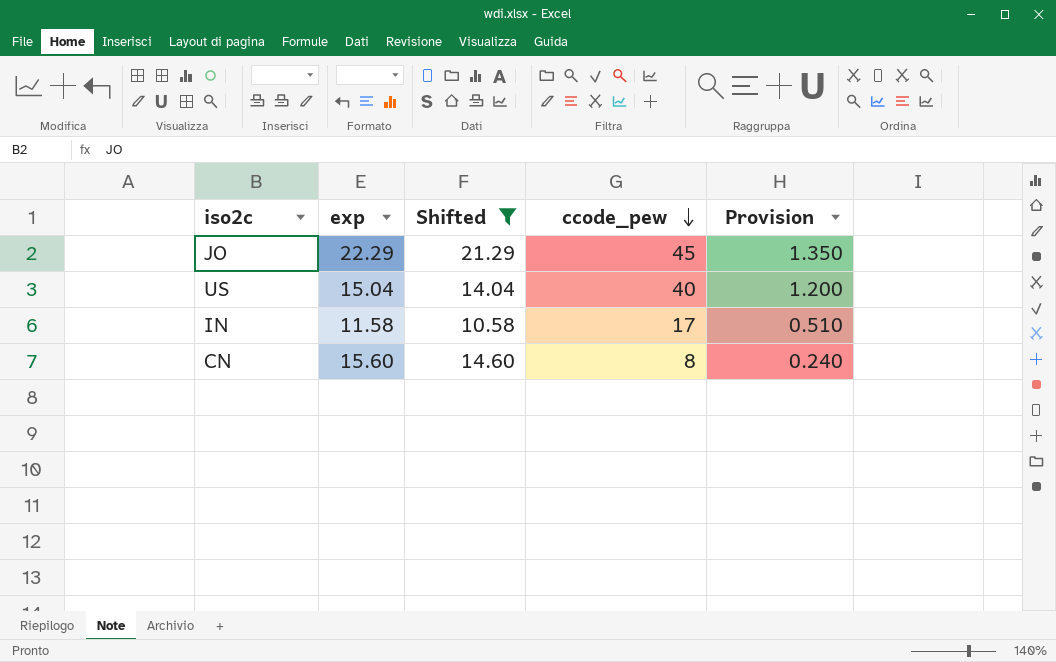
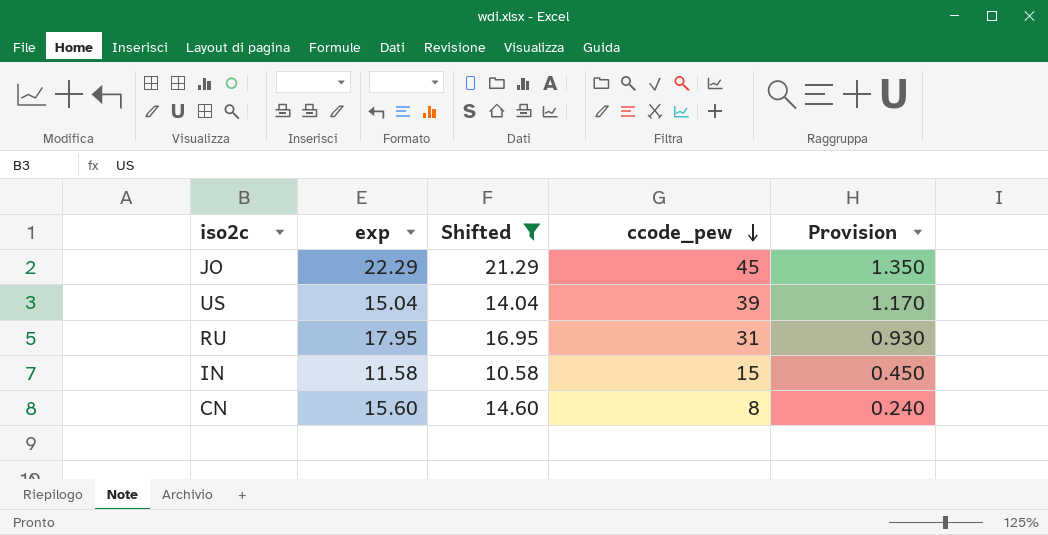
US | ccode_pew: 40 -> 39
US | Provision: 1.200 -> 1.170
row RU: none -> 17.95 | 16.95 | 31 | 0.930
IN | ccode_pew: 17 -> 15
IN | Provision: 0.510 -> 0.450

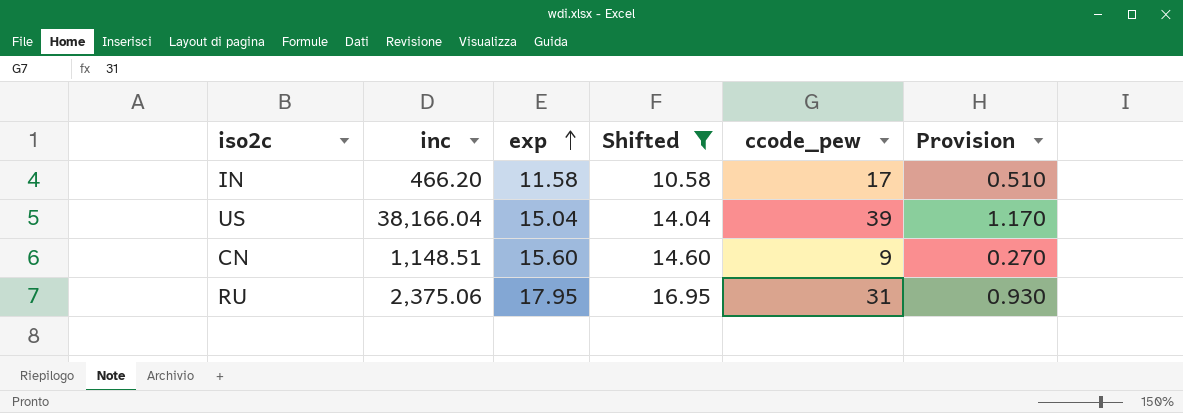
row order: ccode_pew descending -> exp ascending
column inc | position: none -> 2
row JO: 22.29 | 21.29 | 45 | 1.350 -> none
IN | ccode_pew: 15 -> 17
IN | Provision: 0.450 -> 0.510
CN | ccode_pew: 8 -> 9
CN | Provision: 0.240 -> 0.270

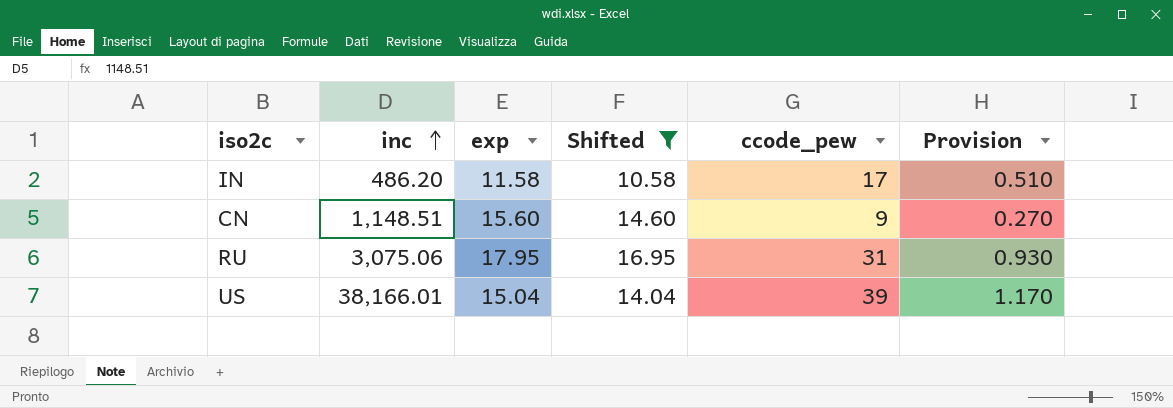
row order: exp ascending -> inc ascending
IN | inc: 466.20 -> 486.20
RU | inc: 2,375.06 -> 3,075.06
US | inc: 38,166.04 -> 38,166.01

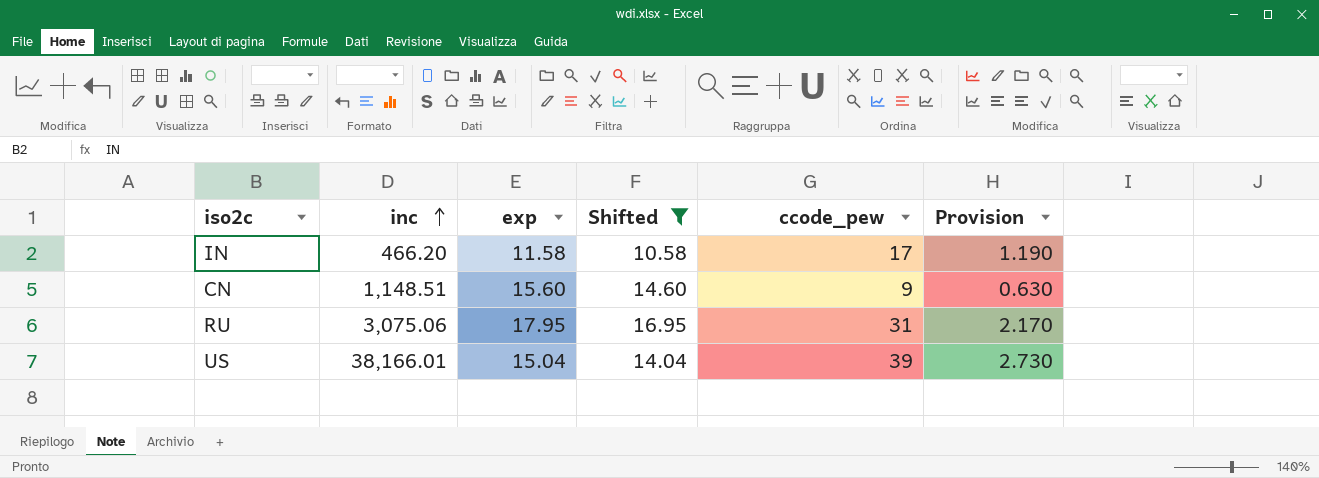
column Provision | formula: [ccode_pew] * 0.03 -> [ccode_pew] * 0.07
IN | inc: 486.20 -> 466.20

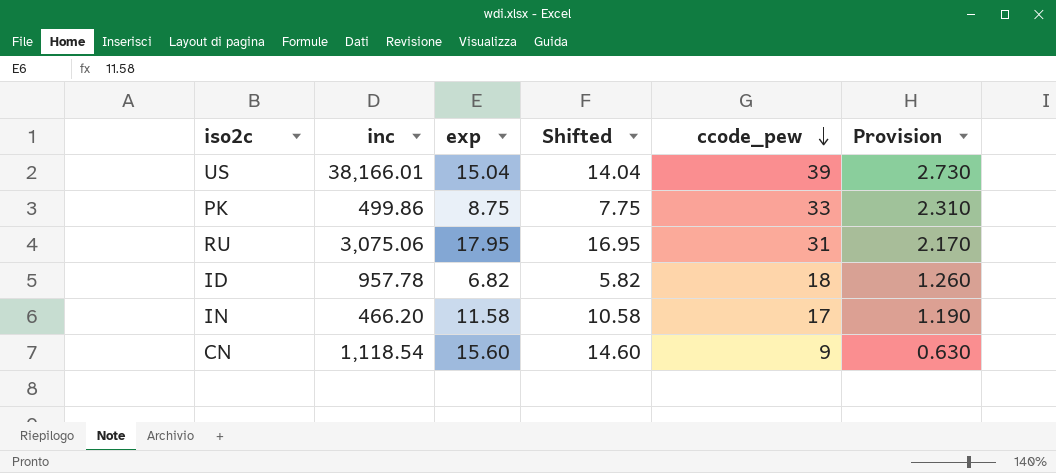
filter: Shifted >= 10.58 -> none
row order: inc ascending -> ccode_pew descending
CN | inc: 1,148.51 -> 1,118.54

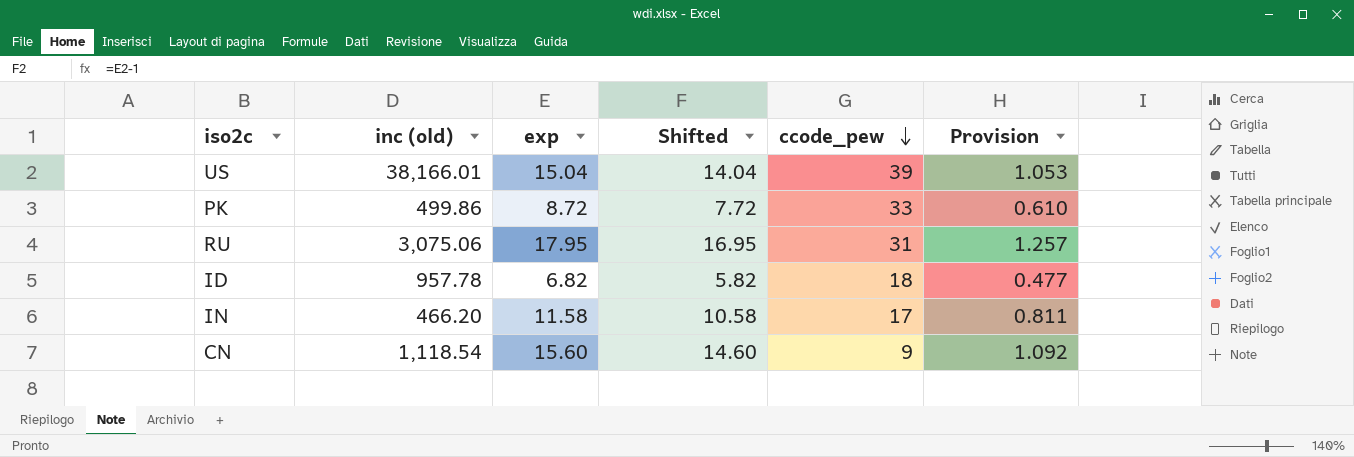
column name: inc -> inc (old)
column Provision | formula: [ccode_pew] * 0.07 -> [exp] * 0.07
PK | exp: 8.75 -> 8.72
PK | Shifted: 7.75 -> 7.72

